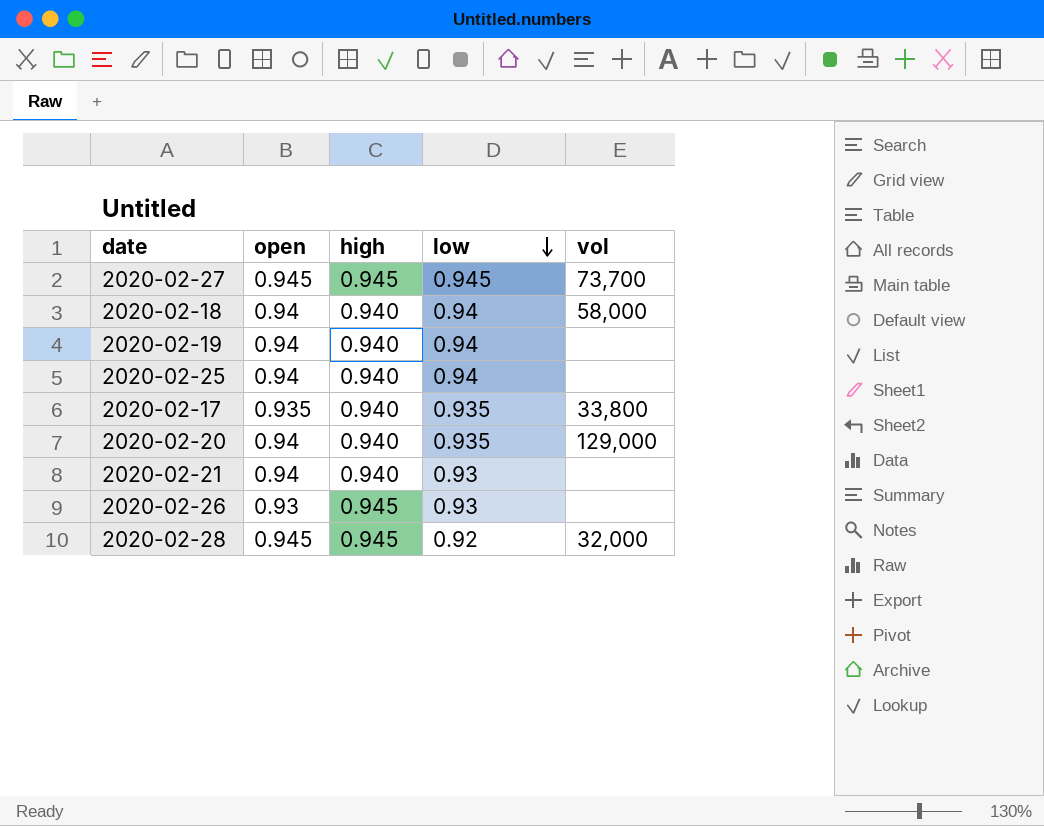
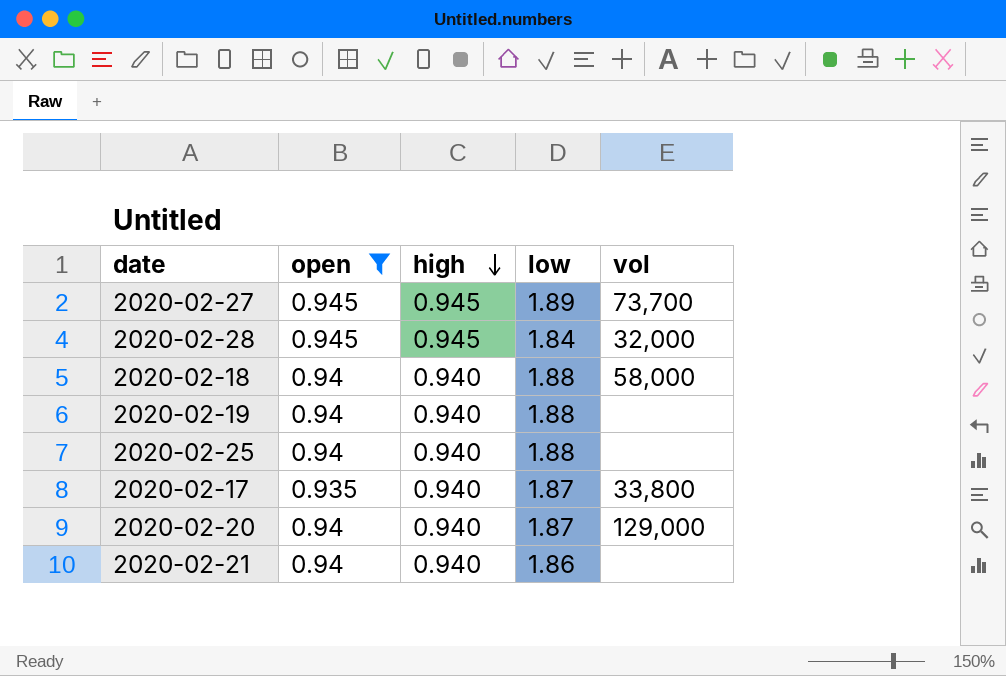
filter: none -> open != 0.93
row order: low descending -> high descending
2020-02-27 | low: 0.945 -> 1.89
2020-02-28 | low: 0.92 -> 1.84
2020-02-18 | low: 0.94 -> 1.88
2020-02-19 | low: 0.94 -> 1.88
2020-02-25 | low: 0.94 -> 1.88
2020-02-17 | low: 0.935 -> 1.87
2020-02-20 | low: 0.935 -> 1.87
2020-02-21 | low: 0.93 -> 1.86

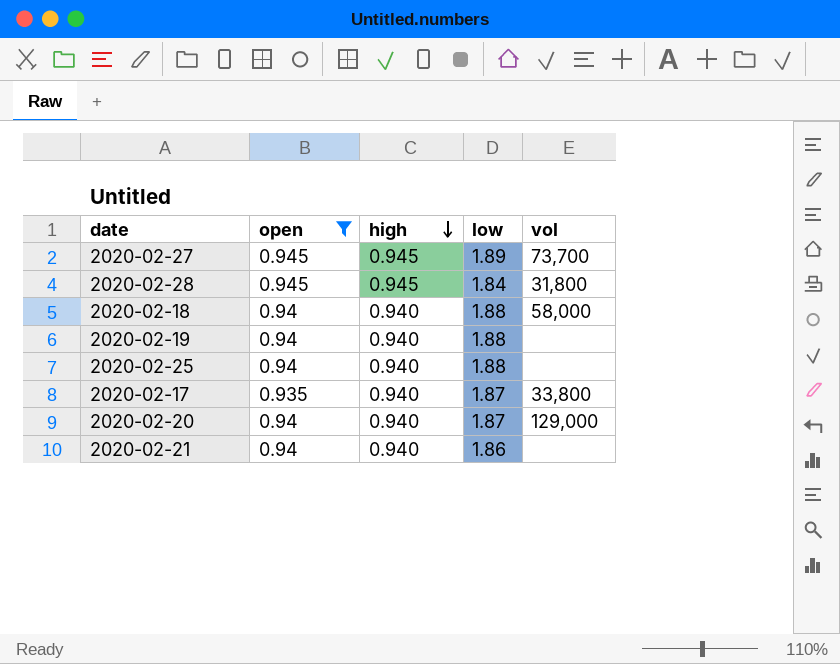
2020-02-28 | vol: 32,000 -> 31,800

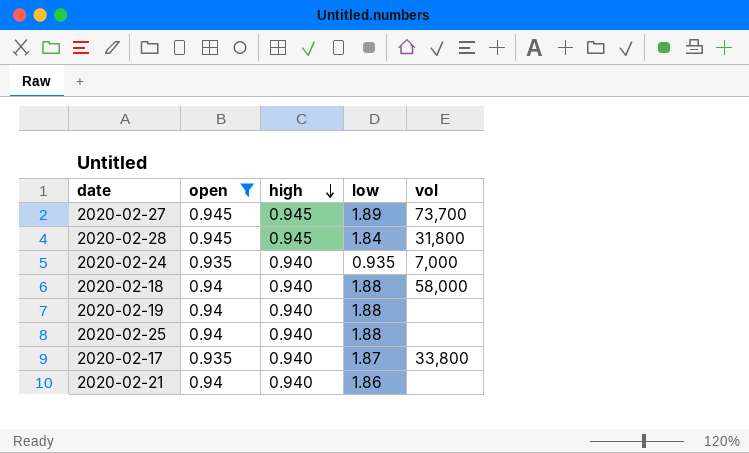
row 2020-02-20: 0.94 | 0.940 | 1.87 | 129,000 -> none
row 2020-02-24: none -> 0.935 | 0.940 | 0.935 | 7,000

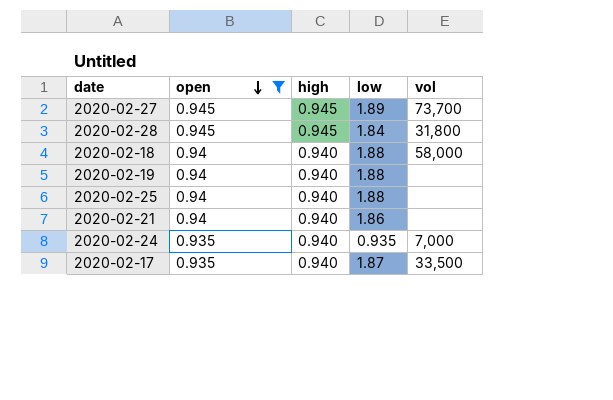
row order: high descending -> open descending
2020-02-17 | vol: 33,800 -> 33,500

